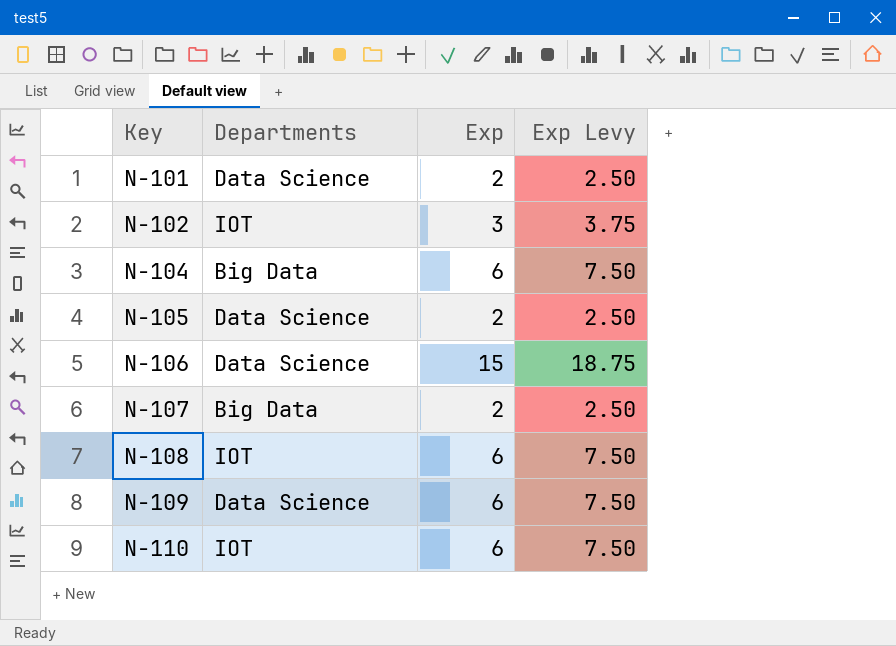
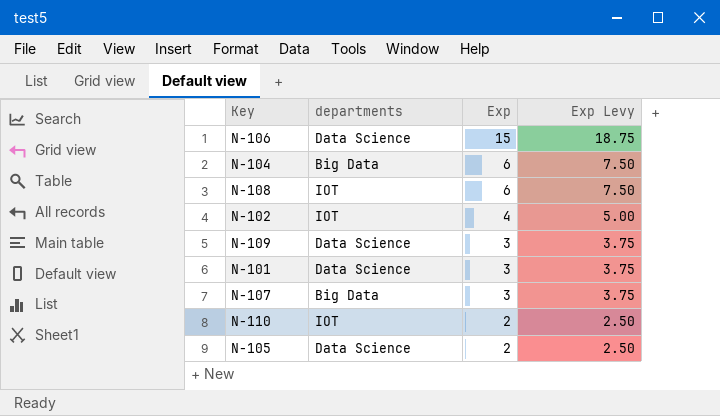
row order: Key ascending -> Exp descending
column name: Departments -> departments
N-102 | Exp: 3 -> 4
N-102 | Exp Levy: 3.75 -> 5.00
N-109 | Exp: 6 -> 3
N-109 | Exp Levy: 7.50 -> 3.75
N-101 | Exp: 2 -> 3
N-101 | Exp Levy: 2.50 -> 3.75
N-107 | Exp: 2 -> 3
N-107 | Exp Levy: 2.50 -> 3.75
N-110 | Exp: 6 -> 2
N-110 | Exp Levy: 7.50 -> 2.50

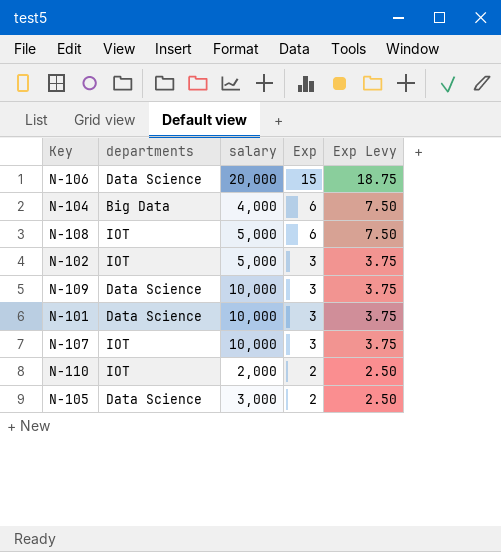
column salary | position: none -> 3
N-102 | Exp: 4 -> 3
N-102 | Exp Levy: 5.00 -> 3.75
N-107 | departments: Big Data -> IOT

